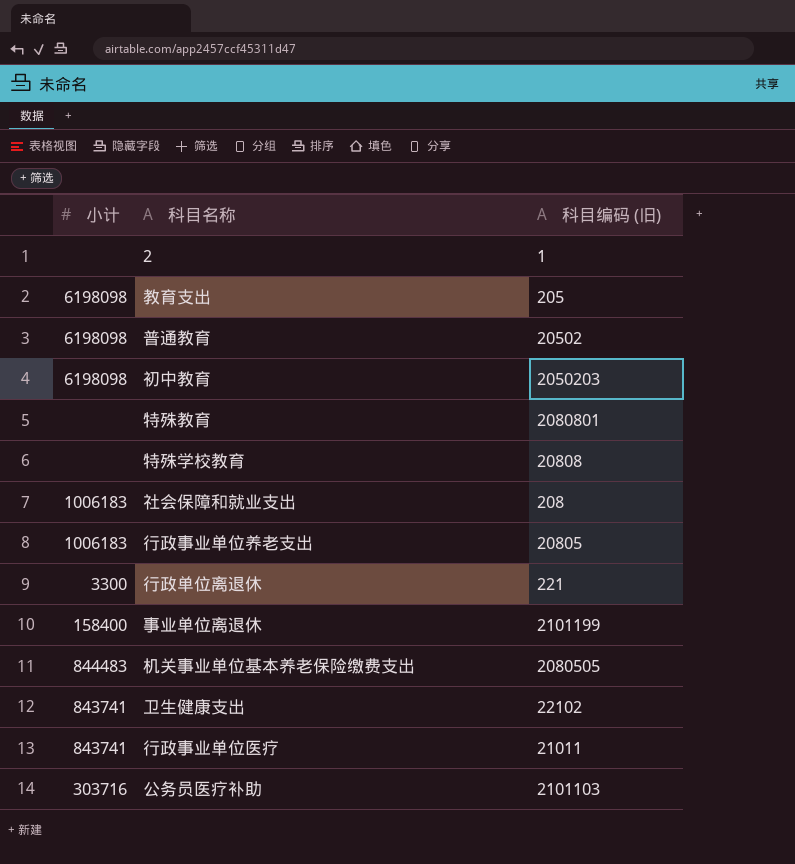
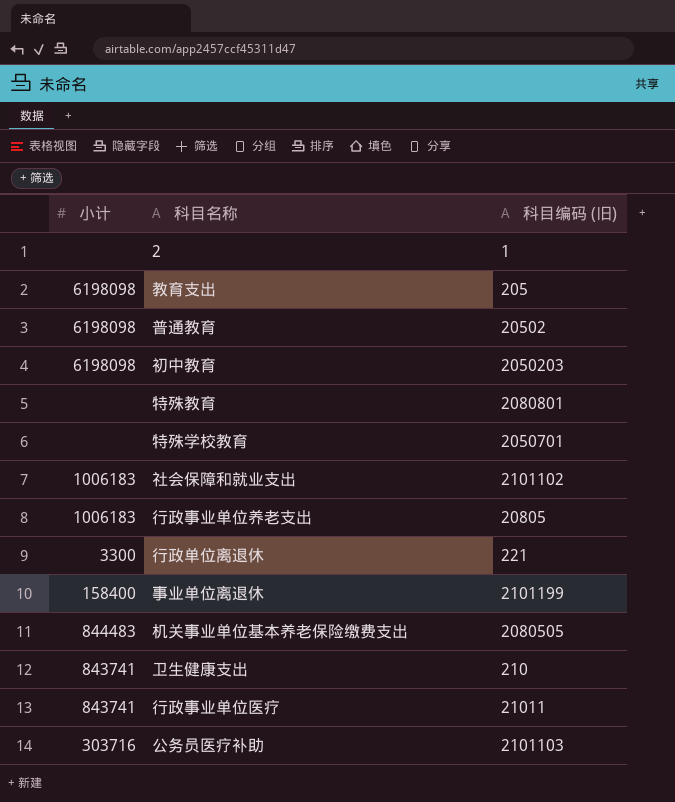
特殊学校教育 | 科目编码 (旧): 20808 -> 2050701
社会保障和就业支出 | 科目编码 (旧): 208 -> 2101102
卫生健康支出 | 科目编码 (旧): 22102 -> 210

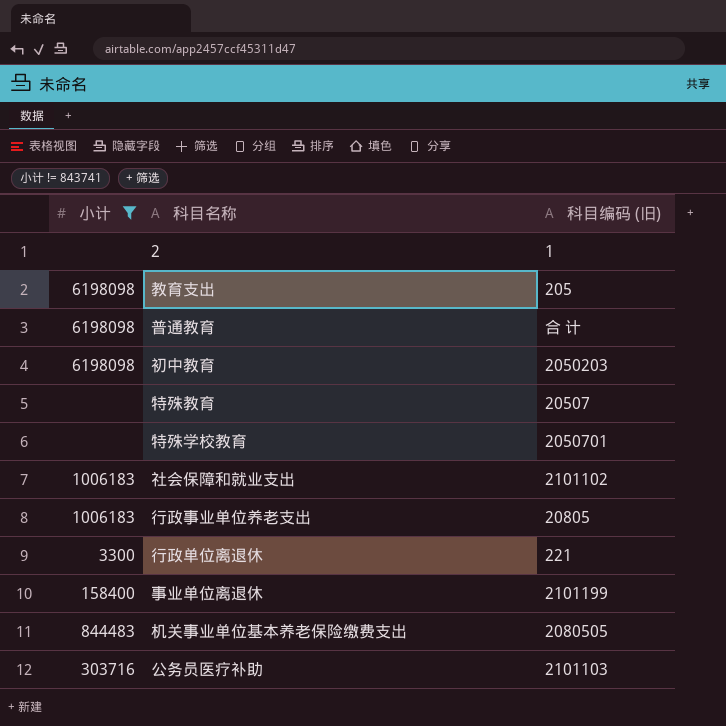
filter: none -> 小计 != 843741
普通教育 | 科目编码 (旧): 20502 -> 合 计
特殊教育 | 科目编码 (旧): 2080801 -> 20507

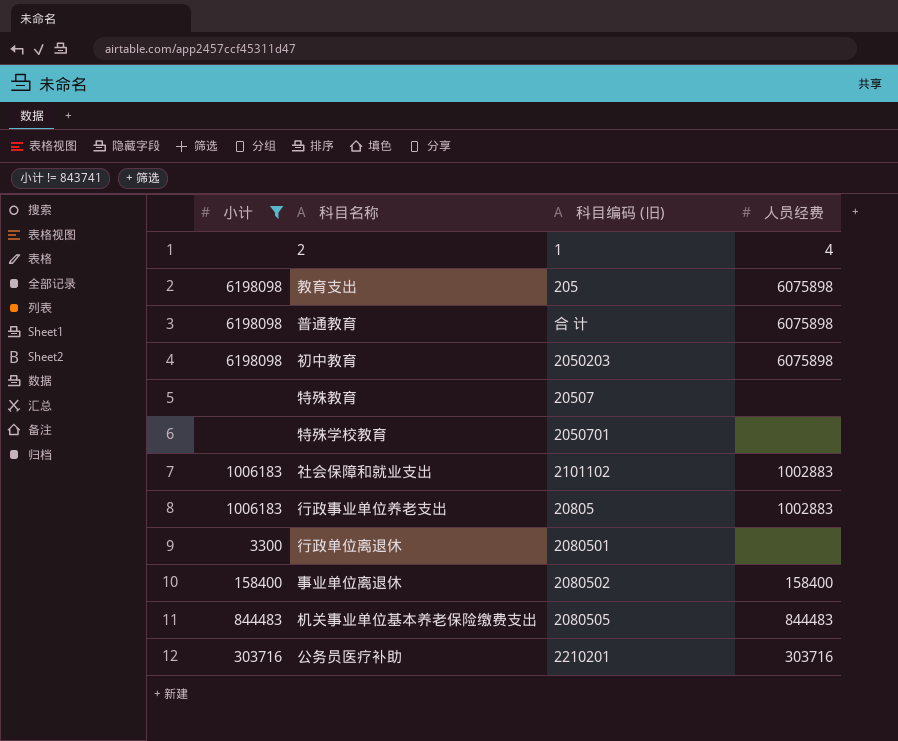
column 人员经费 | position: none -> 4
行政单位离退休 | 科目编码 (旧): 221 -> 2080501
事业单位离退休 | 科目编码 (旧): 2101199 -> 2080502
公务员医疗补助 | 科目编码 (旧): 2101103 -> 2210201

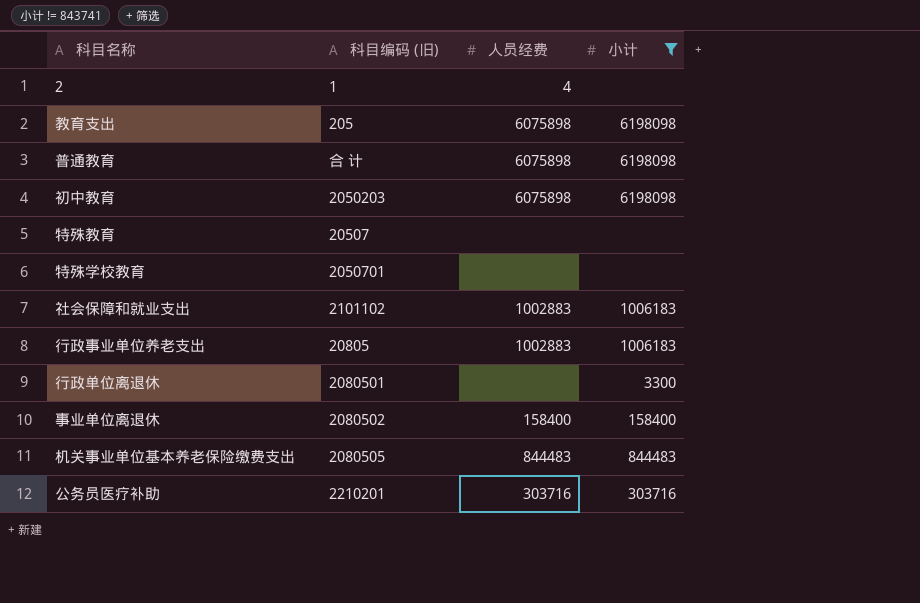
column 小计 | position: 1 -> 4

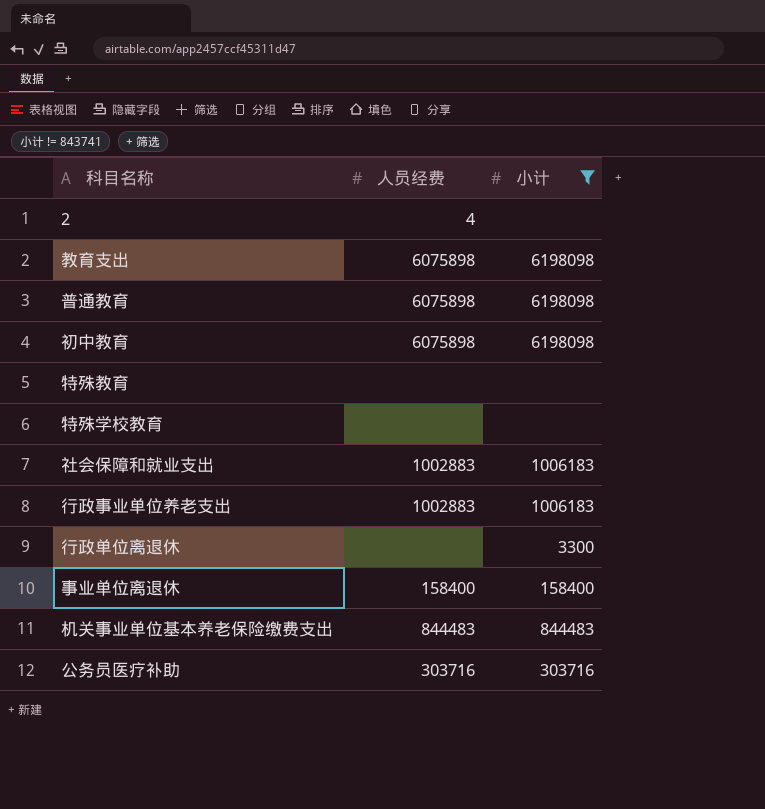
column 科目编码 (旧) | position: 2 -> none

